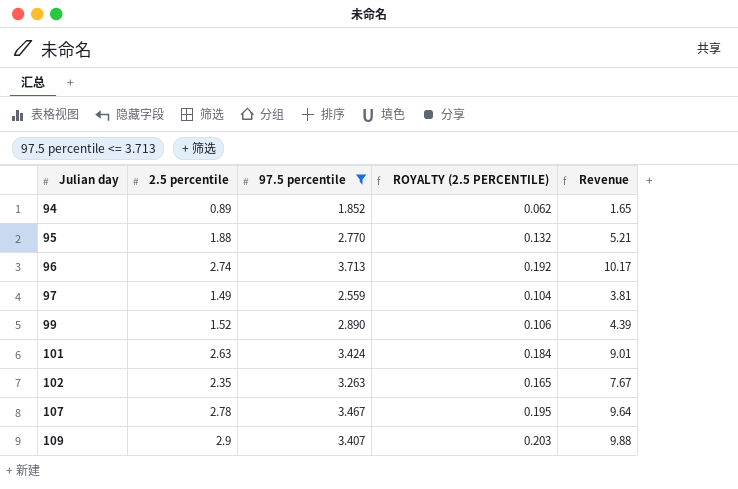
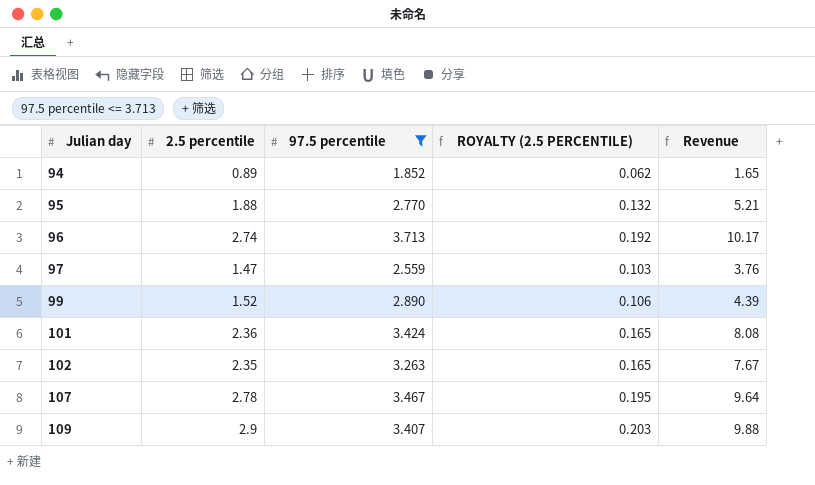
97 | 2.5 percentile: 1.49 -> 1.47
97 | ROYALTY (2.5 PERCENTILE): 0.104 -> 0.103
97 | Revenue: 3.81 -> 3.76
101 | 2.5 percentile: 2.63 -> 2.36
101 | ROYALTY (2.5 PERCENTILE): 0.184 -> 0.165
101 | Revenue: 9.01 -> 8.08

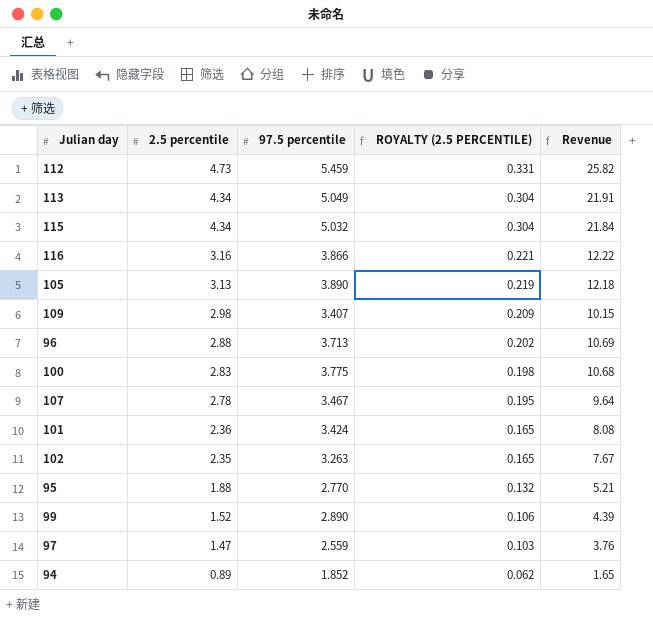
filter: 97.5 percentile <= 3.713 -> none
row order: Julian day ascending -> 2.5 percentile descending
109 | 2.5 percentile: 2.9 -> 2.98
109 | ROYALTY (2.5 PERCENTILE): 0.203 -> 0.209
109 | Revenue: 9.88 -> 10.15
96 | 2.5 percentile: 2.74 -> 2.88
96 | ROYALTY (2.5 PERCENTILE): 0.192 -> 0.202
96 | Revenue: 10.17 -> 10.69

